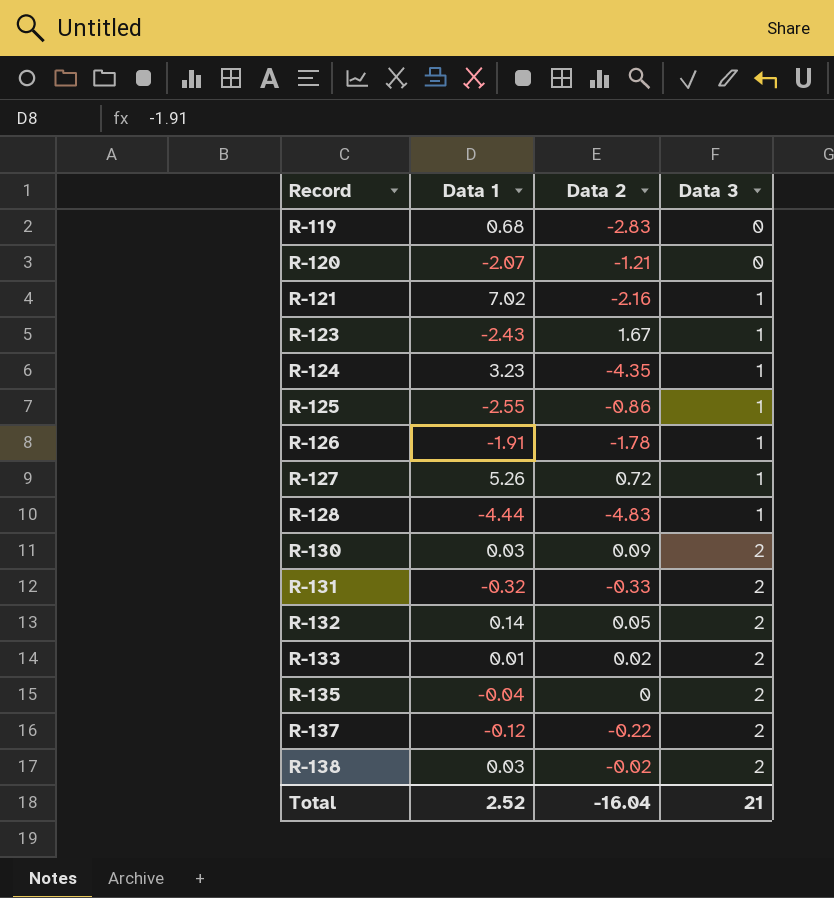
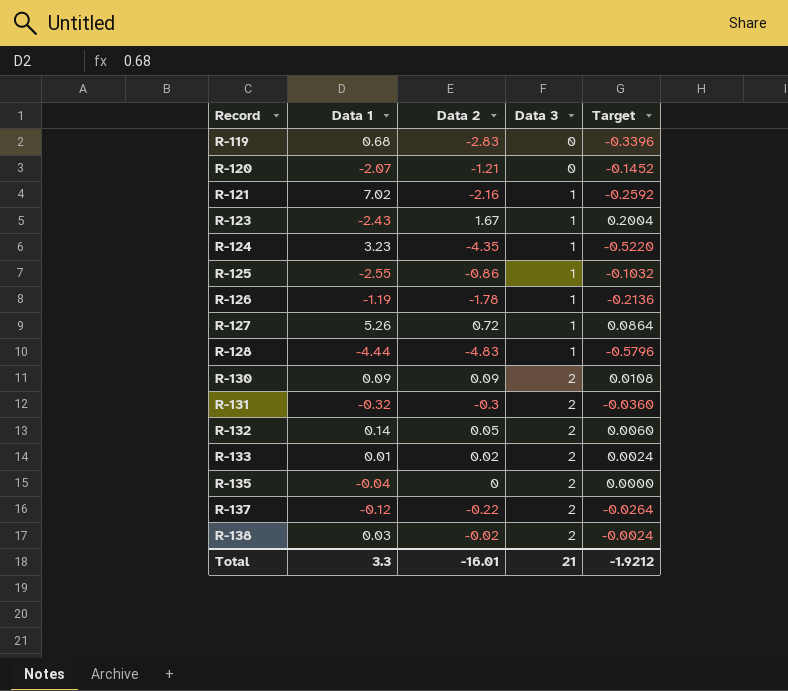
column Target | formula: none -> [Data 2] * 0.12
R-126 | Data 1: -1.91 -> -1.19
R-130 | Data 1: 0.03 -> 0.09
R-131 | Data 2: -0.33 -> -0.3
Total | Data 1: 2.52 -> 3.3
Total | Data 2: -16.04 -> -16.01

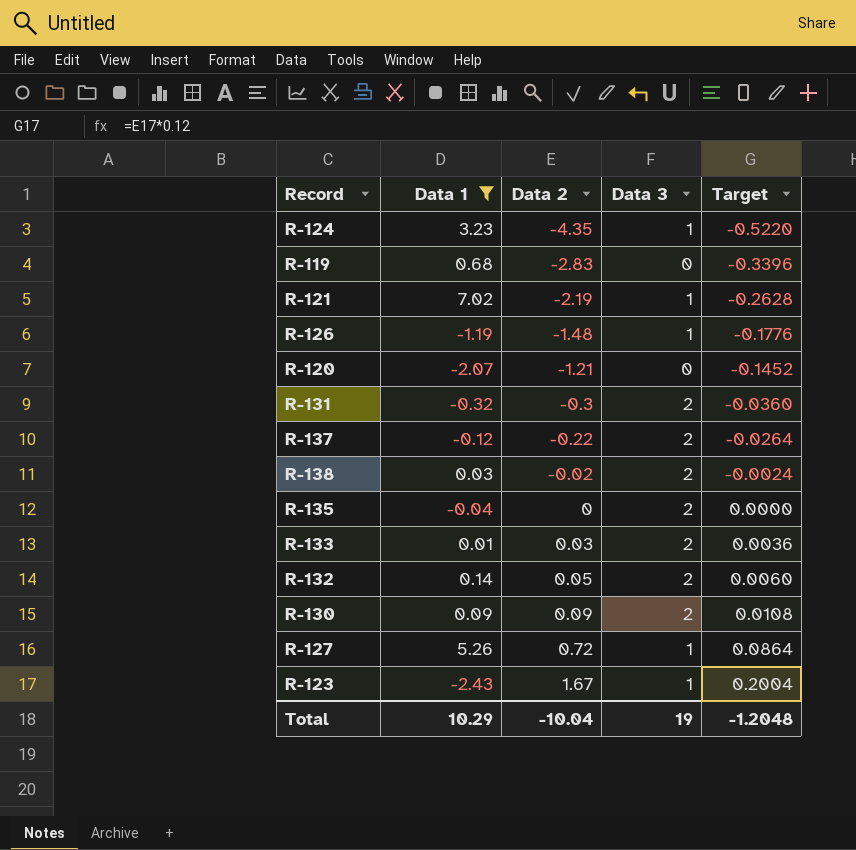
filter: none -> Data 1 >= -2.43
row order: Record ascending -> Data 2 ascending
R-121 | Data 2: -2.16 -> -2.19
R-121 | Target: -0.2592 -> -0.2628
R-126 | Data 2: -1.78 -> -1.48
R-126 | Target: -0.2136 -> -0.1776
R-133 | Data 2: 0.02 -> 0.03
R-133 | Target: 0.0024 -> 0.0036
Total | Data 1: 3.3 -> 10.29
Total | Data 2: -16.01 -> -10.04
Total | Data 3: 21 -> 19
Total | Target: -1.9212 -> -1.2048

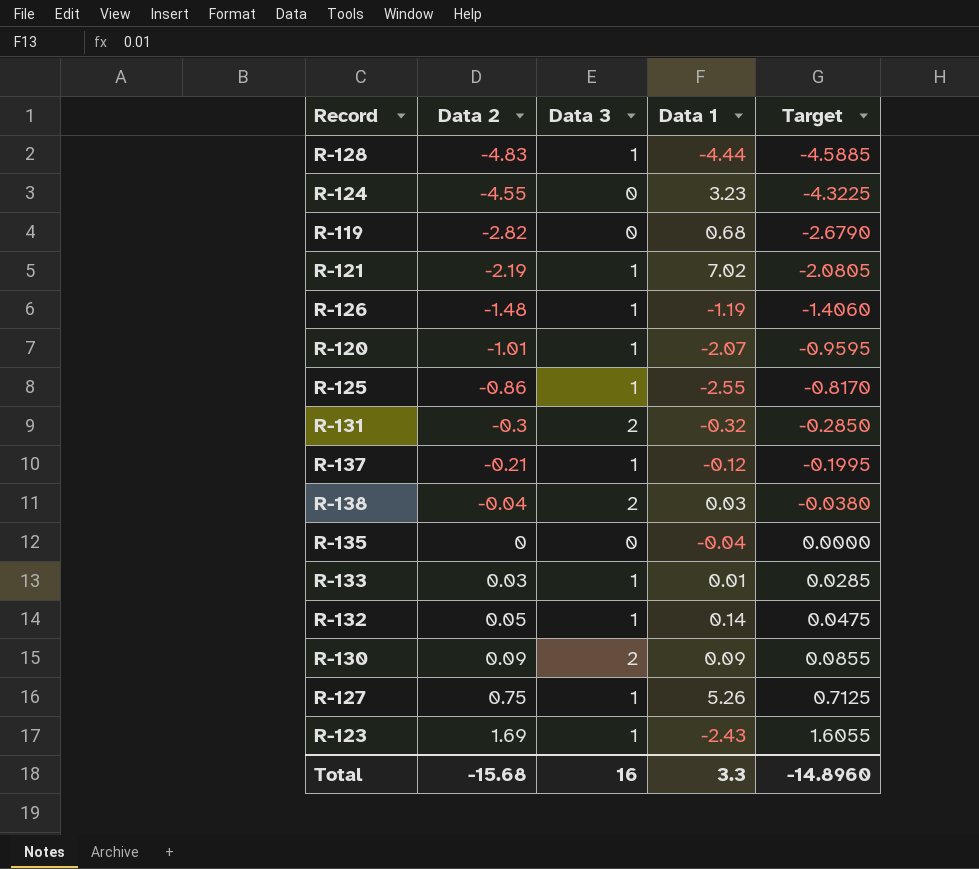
filter: Data 1 >= -2.43 -> none
column Data 1 | position: 2 -> 4
column Target | formula: [Data 2] * 0.12 -> [Data 2] * 0.95
R-124 | Data 2: -4.35 -> -4.55
R-124 | Data 3: 1 -> 0
R-119 | Data 2: -2.83 -> -2.82
R-120 | Data 2: -1.21 -> -1.01
R-120 | Data 3: 0 -> 1
R-137 | Data 2: -0.22 -> -0.21
R-137 | Data 3: 2 -> 1
R-138 | Data 2: -0.02 -> -0.04
R-135 | Data 3: 2 -> 0
R-133 | Data 3: 2 -> 1
R-132 | Data 3: 2 -> 1
R-127 | Data 2: 0.72 -> 0.75
R-123 | Data 2: 1.67 -> 1.69
Total | Data 2: -10.04 -> -15.68
Total | Data 3: 19 -> 16
Total | Data 1: 10.29 -> 3.3
Total | Target: -1.2048 -> -14.8960

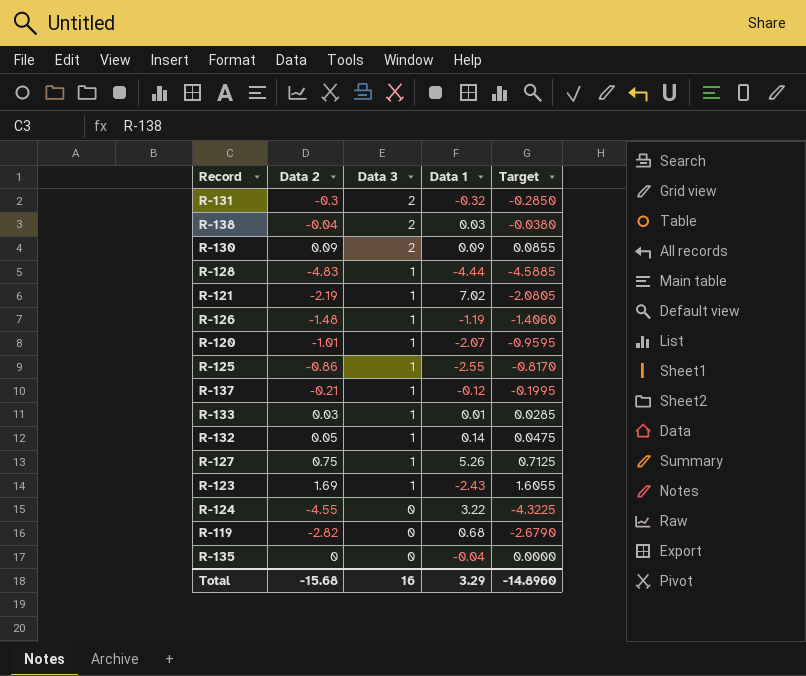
row order: Data 2 ascending -> Data 3 descending
R-124 | Data 1: 3.23 -> 3.22
Total | Data 1: 3.3 -> 3.29

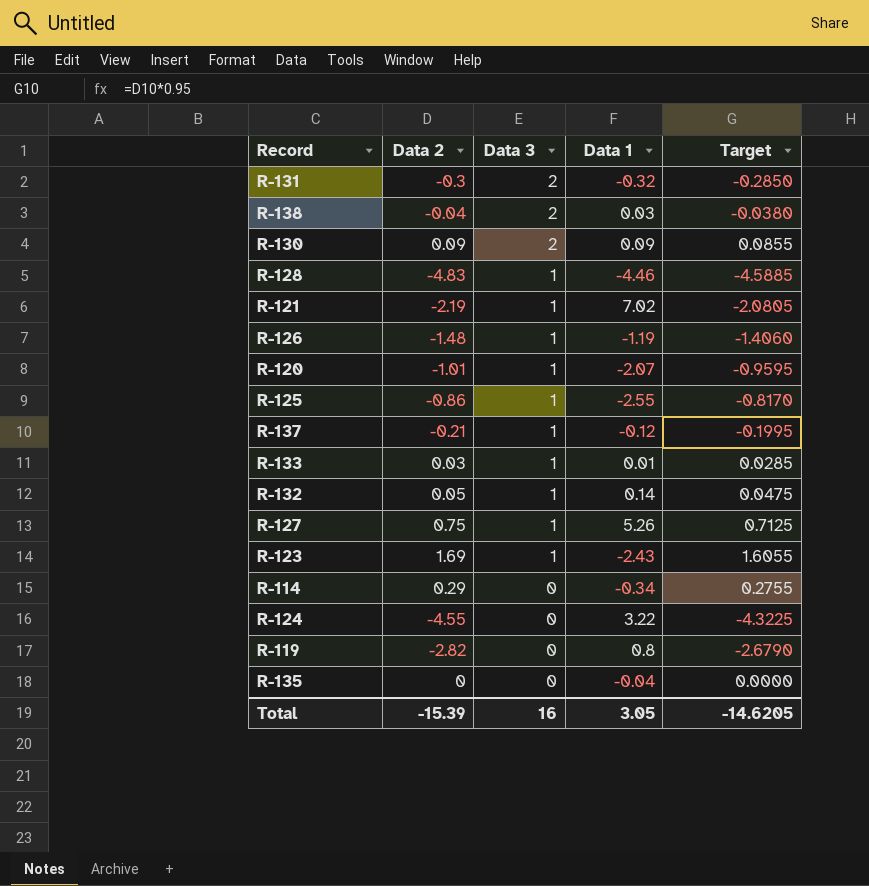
R-128 | Data 1: -4.44 -> -4.46
row R-114: none -> 0.29 | 0 | -0.34 | 0.2755
R-119 | Data 1: 0.68 -> 0.8
Total | Data 2: -15.68 -> -15.39
Total | Data 1: 3.29 -> 3.05
Total | Target: -14.8960 -> -14.6205

